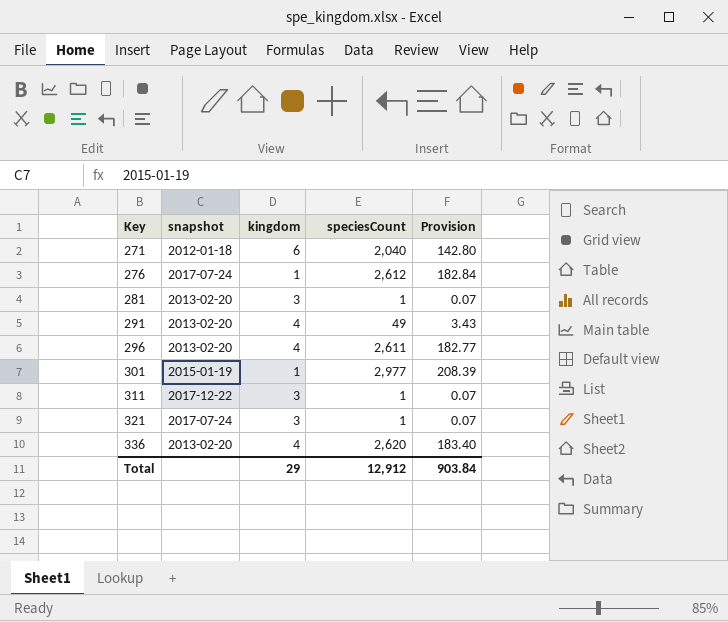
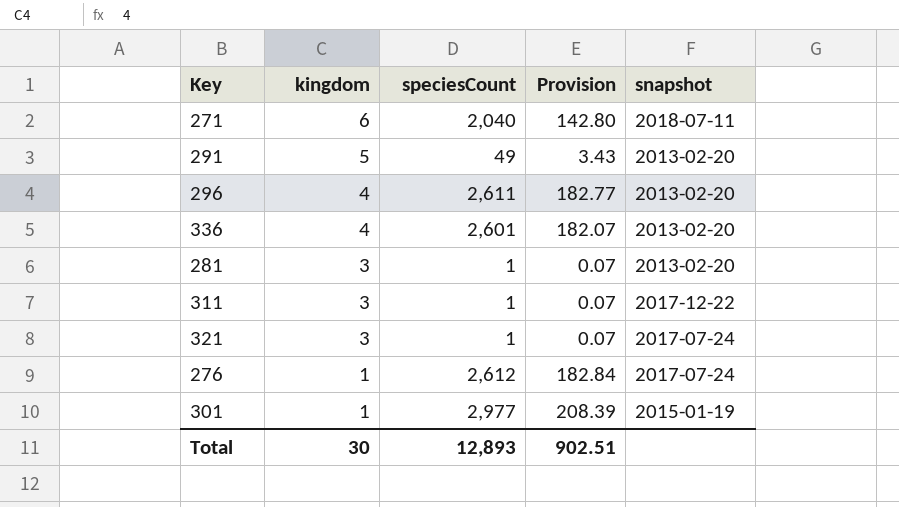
row order: Key ascending -> kingdom descending
column snapshot | position: 2 -> 5
271 | snapshot: 2012-01-18 -> 2018-07-11
291 | kingdom: 4 -> 5
336 | speciesCount: 2,620 -> 2,601
336 | Provision: 183.40 -> 182.07
Total | kingdom: 29 -> 30
Total | speciesCount: 12,912 -> 12,893
Total | Provision: 903.84 -> 902.51

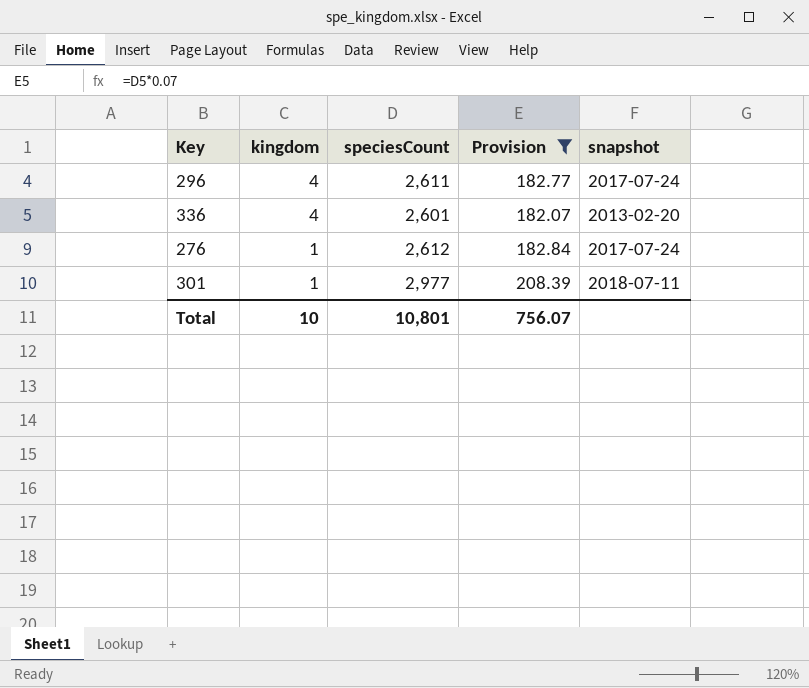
filter: none -> Provision >= 182.07
296 | snapshot: 2013-02-20 -> 2017-07-24
301 | snapshot: 2015-01-19 -> 2018-07-11
Total | kingdom: 30 -> 10
Total | speciesCount: 12,893 -> 10,801
Total | Provision: 902.51 -> 756.07

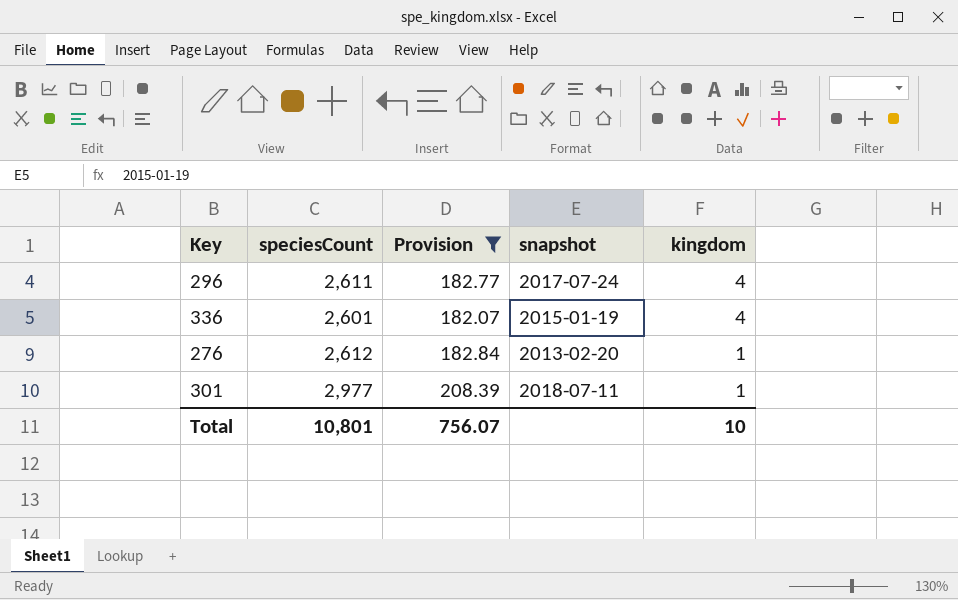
column kingdom | position: 2 -> 5
336 | snapshot: 2013-02-20 -> 2015-01-19
276 | snapshot: 2017-07-24 -> 2013-02-20

